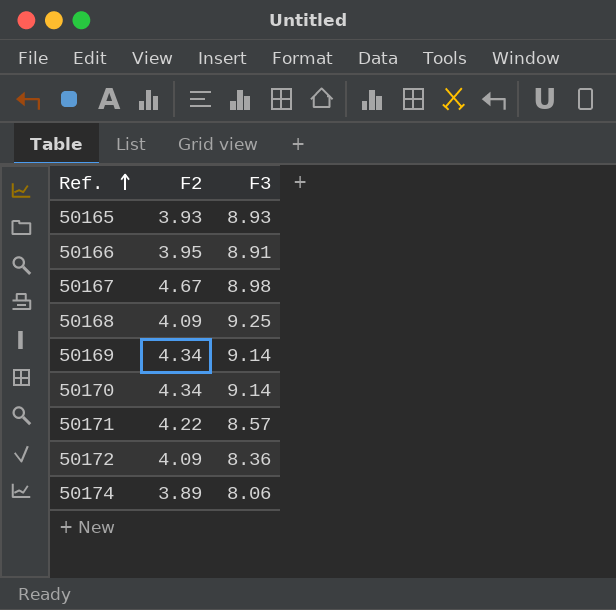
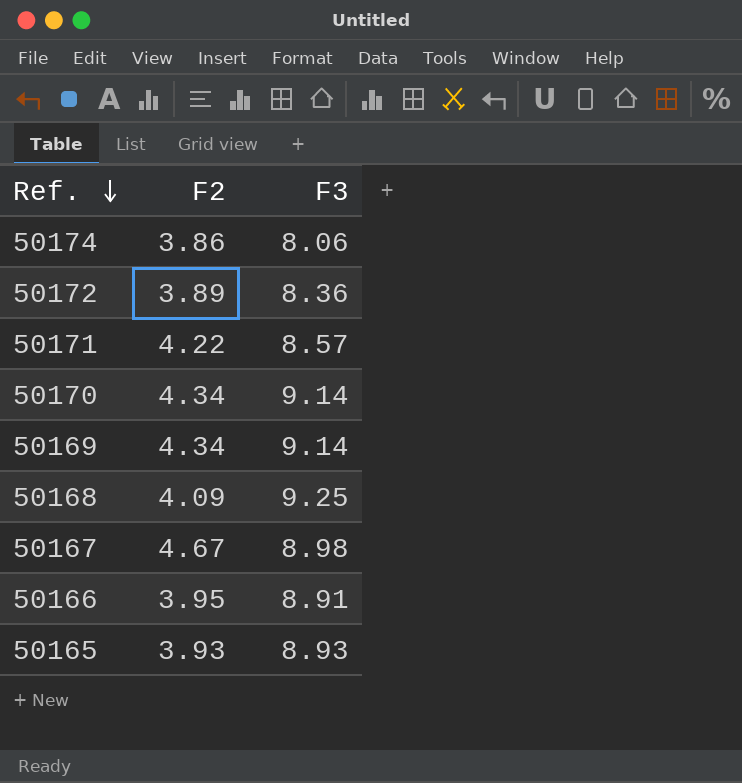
row order: Ref. ascending -> Ref. descending
50174 | F2: 3.89 -> 3.86
50172 | F2: 4.09 -> 3.89

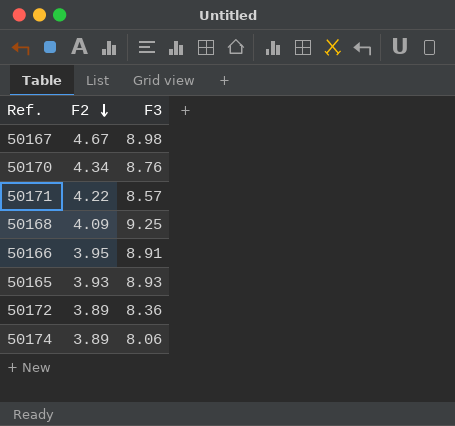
row order: Ref. descending -> F2 descending
row 50169: 4.34 | 9.14 -> none
50170 | F3: 9.14 -> 8.76
50174 | F2: 3.86 -> 3.89

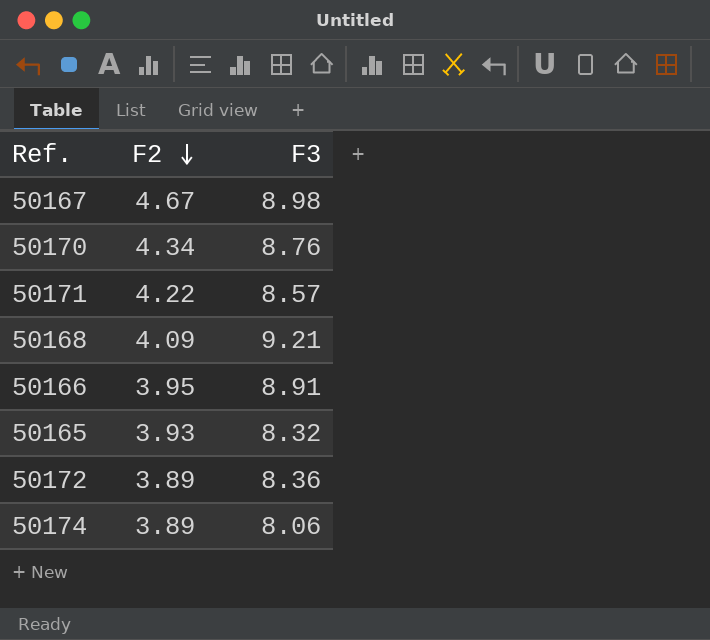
50168 | F3: 9.25 -> 9.21
50165 | F3: 8.93 -> 8.32

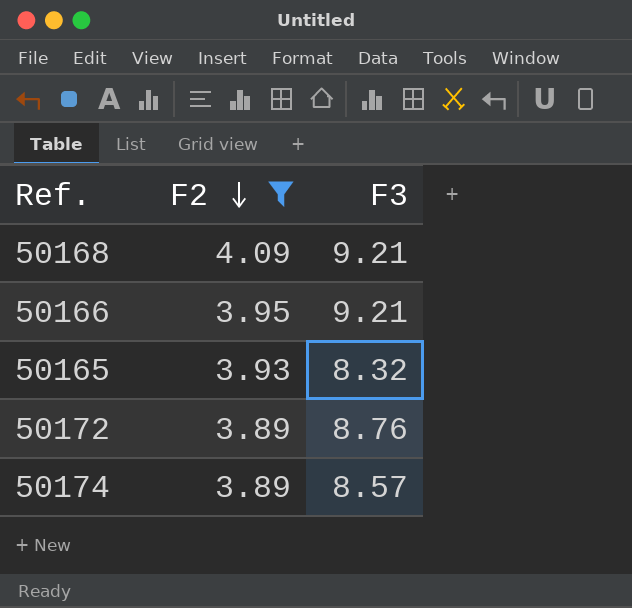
filter: none -> F2 <= 4.09
50166 | F3: 8.91 -> 9.21
50172 | F3: 8.36 -> 8.76
50174 | F3: 8.06 -> 8.57

